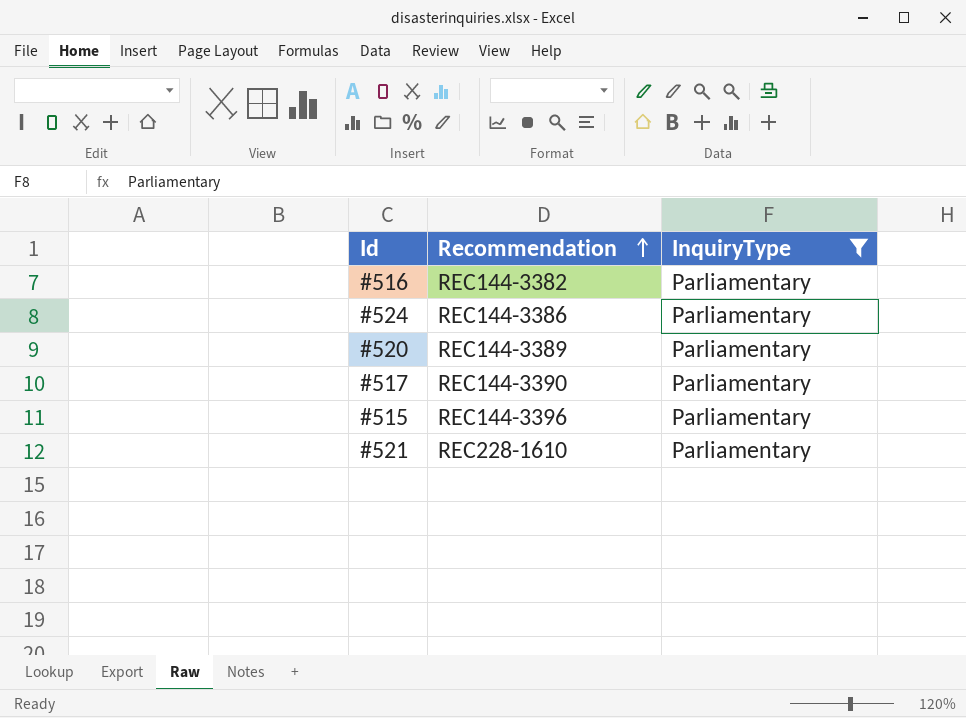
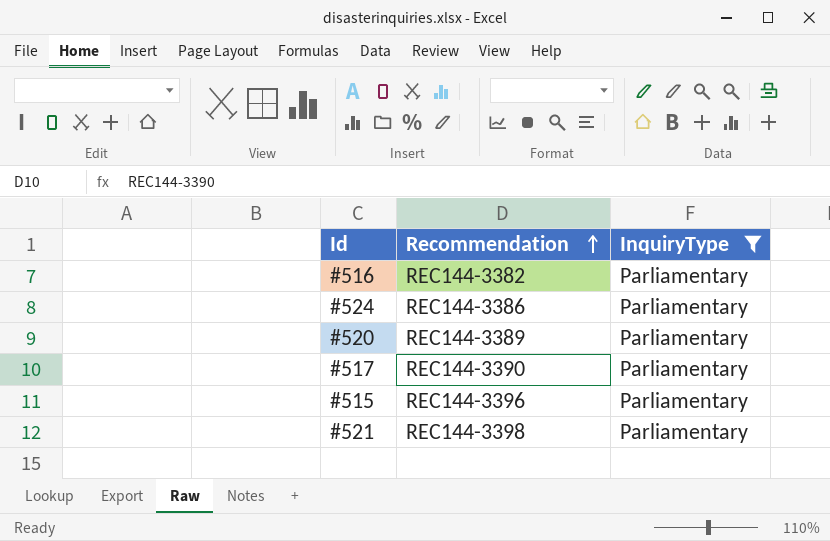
#521 | Recommendation: REC228-1610 -> REC144-3398

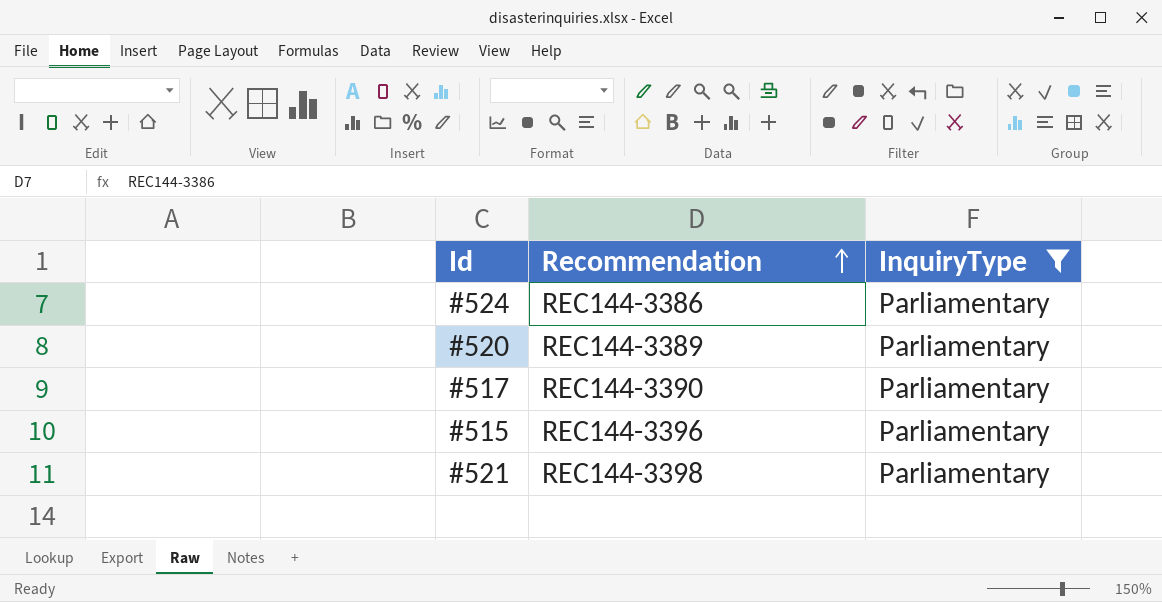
row #516: REC144-3382 | Parliamentary -> none

